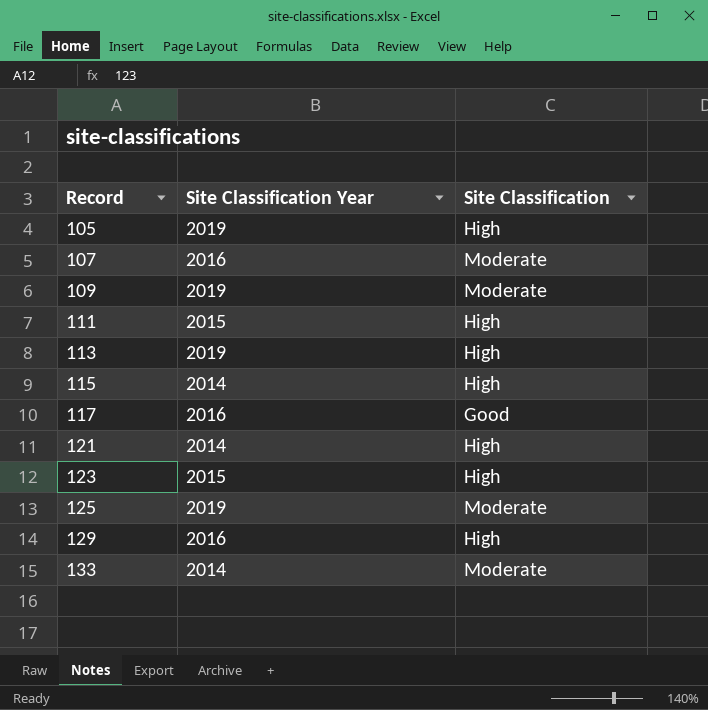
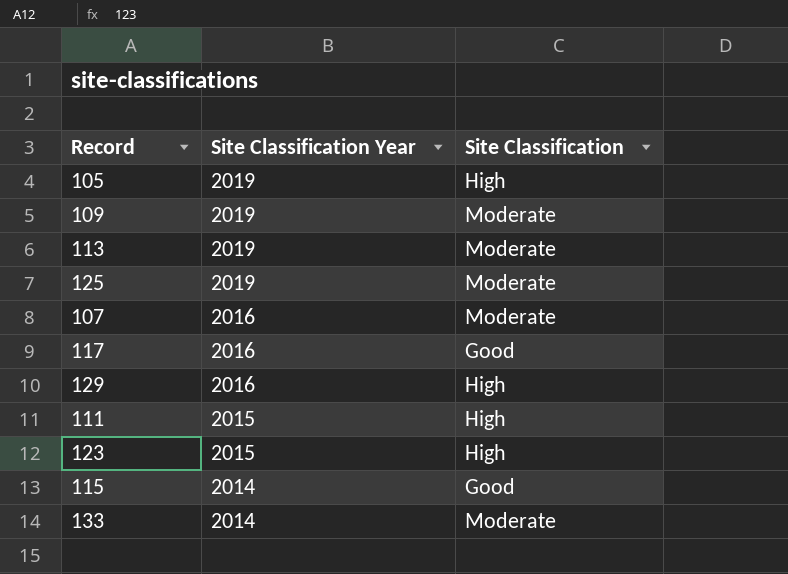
row order: Record ascending -> Site Classification Year descending
row 121: 2014 | High -> none
113 | Site Classification: High -> Moderate
115 | Site Classification: High -> Good

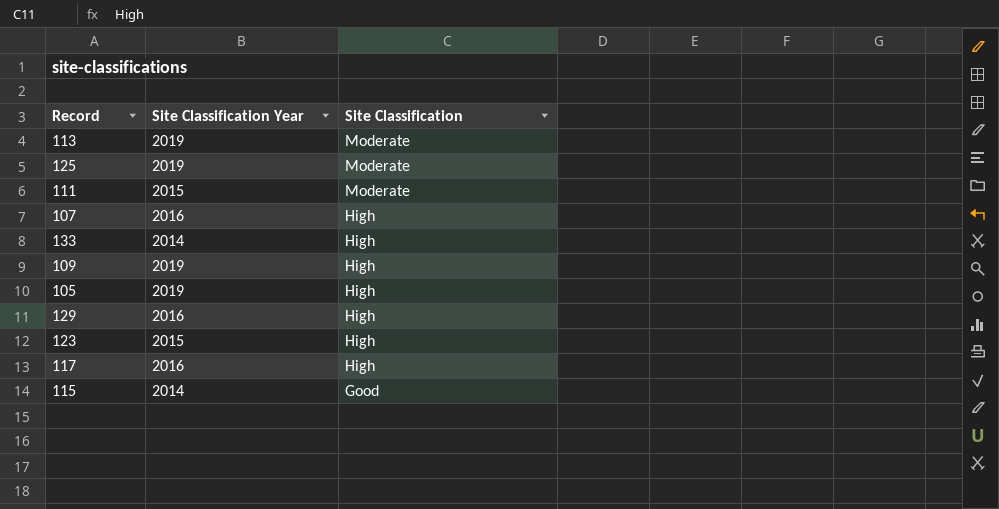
row order: Site Classification Year descending -> Site Classification descending
111 | Site Classification: High -> Moderate
107 | Site Classification: Moderate -> High
133 | Site Classification: Moderate -> High
109 | Site Classification: Moderate -> High
117 | Site Classification: Good -> High

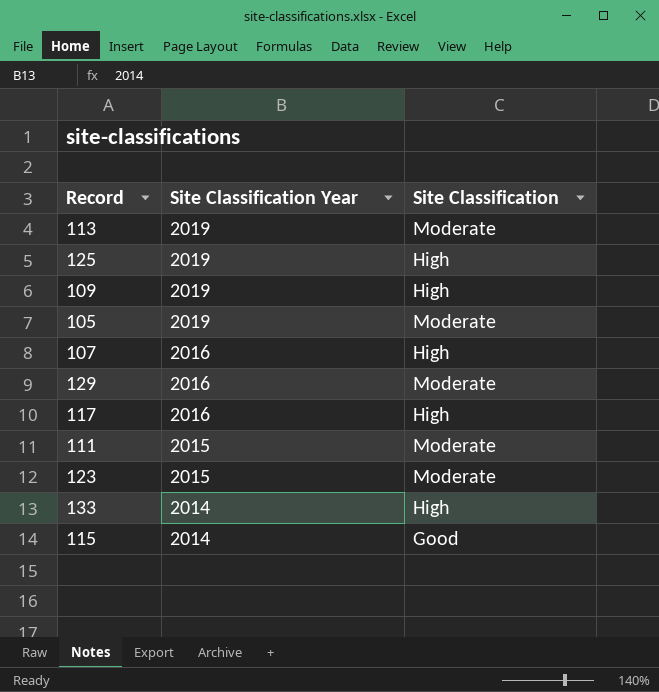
row order: Site Classification descending -> Site Classification Year descending
125 | Site Classification: Moderate -> High
105 | Site Classification: High -> Moderate
129 | Site Classification: High -> Moderate
123 | Site Classification: High -> Moderate

